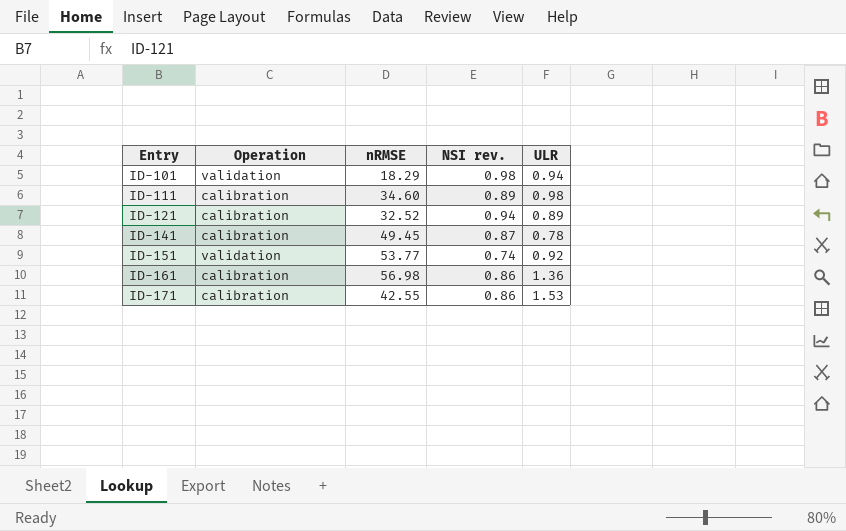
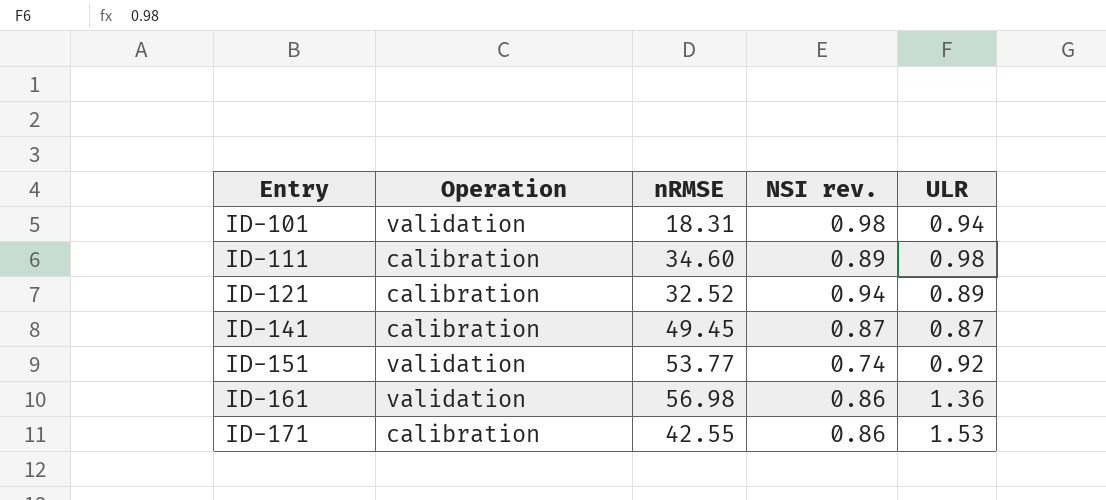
ID-101 | nRMSE: 18.29 -> 18.31
ID-141 | ULR: 0.78 -> 0.87
ID-161 | Operation: calibration -> validation

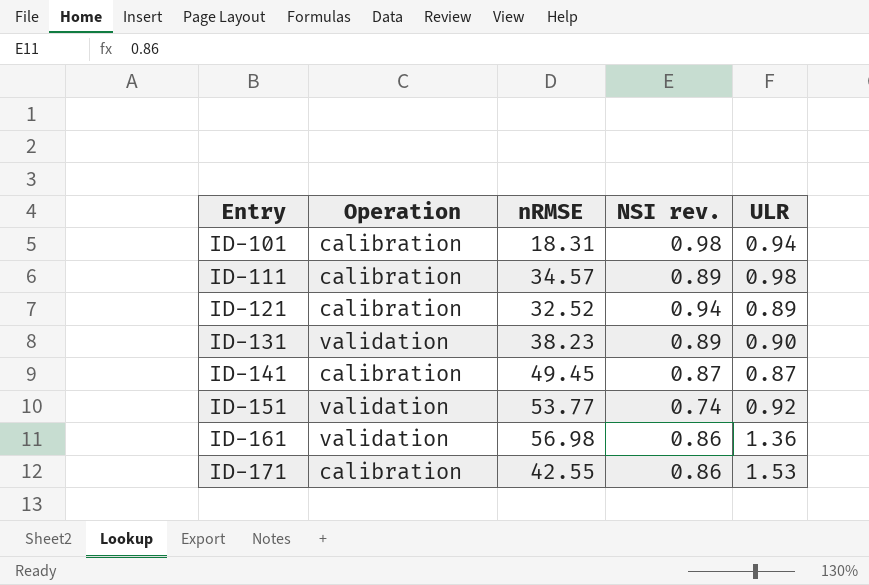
ID-101 | Operation: validation -> calibration
ID-111 | nRMSE: 34.60 -> 34.57
row ID-131: none -> validation | 38.23 | 0.89 | 0.90

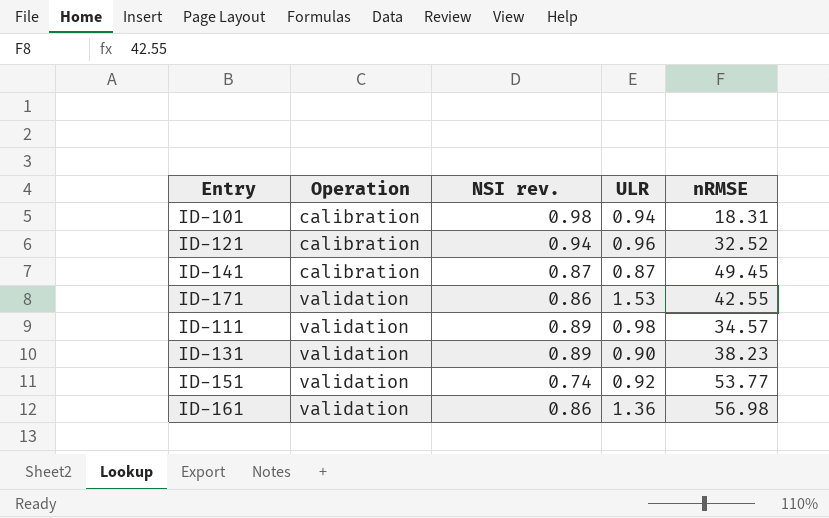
row order: Entry ascending -> Operation ascending
column nRMSE | position: 3 -> 5
ID-121 | ULR: 0.89 -> 0.96
ID-171 | Operation: calibration -> validation
ID-111 | Operation: calibration -> validation

